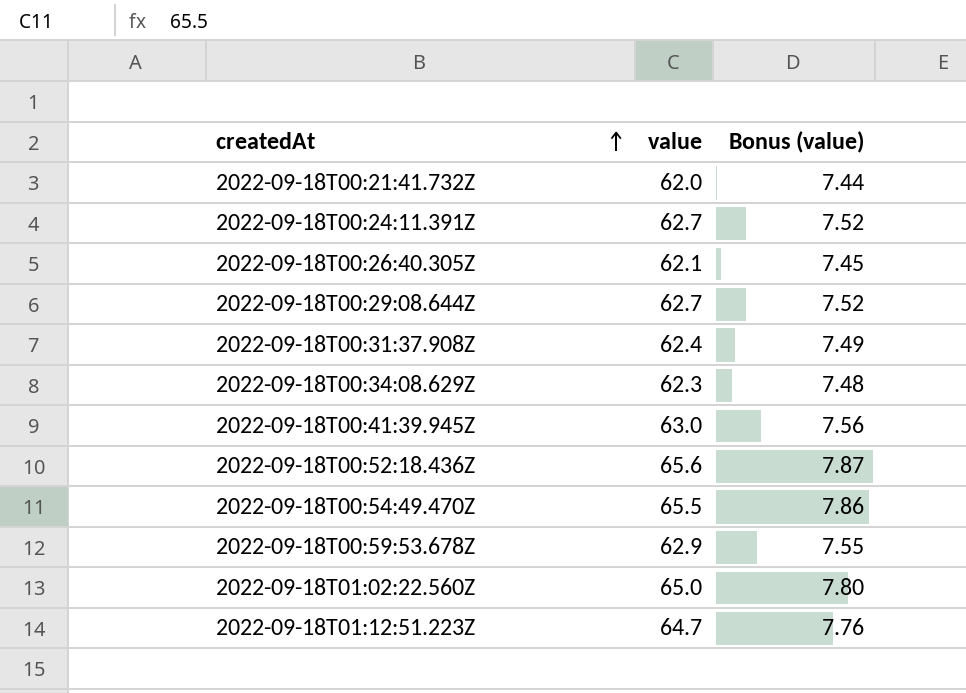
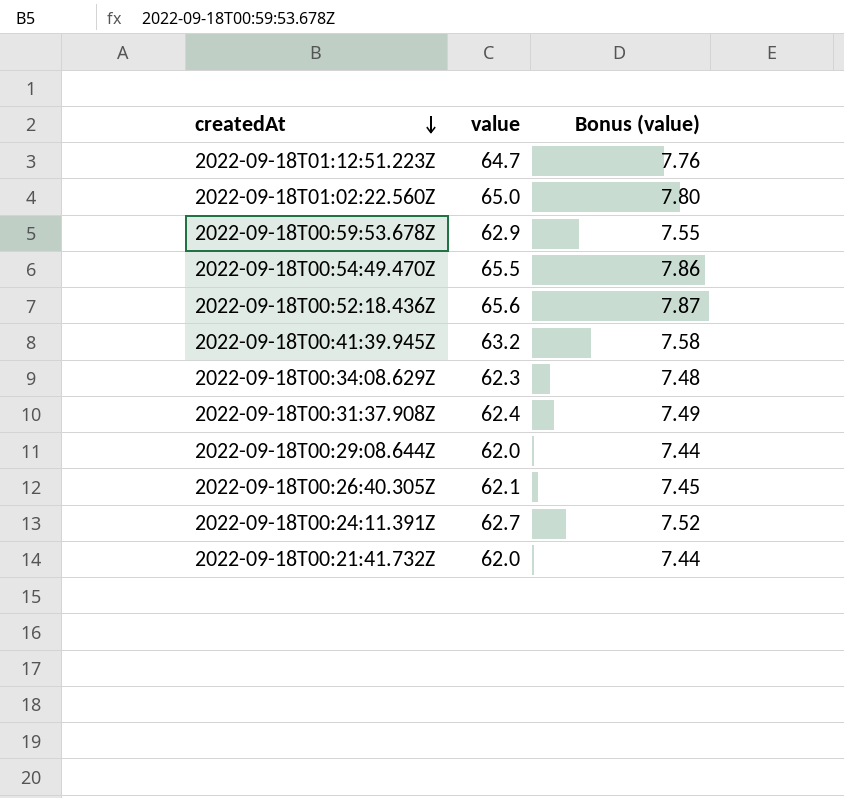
row order: createdAt ascending -> createdAt descending
2022-09-18T00:41:39.945Z | value: 63.0 -> 63.2
2022-09-18T00:41:39.945Z | Bonus (value): 7.56 -> 7.58
2022-09-18T00:29:08.644Z | value: 62.7 -> 62.0
2022-09-18T00:29:08.644Z | Bonus (value): 7.52 -> 7.44

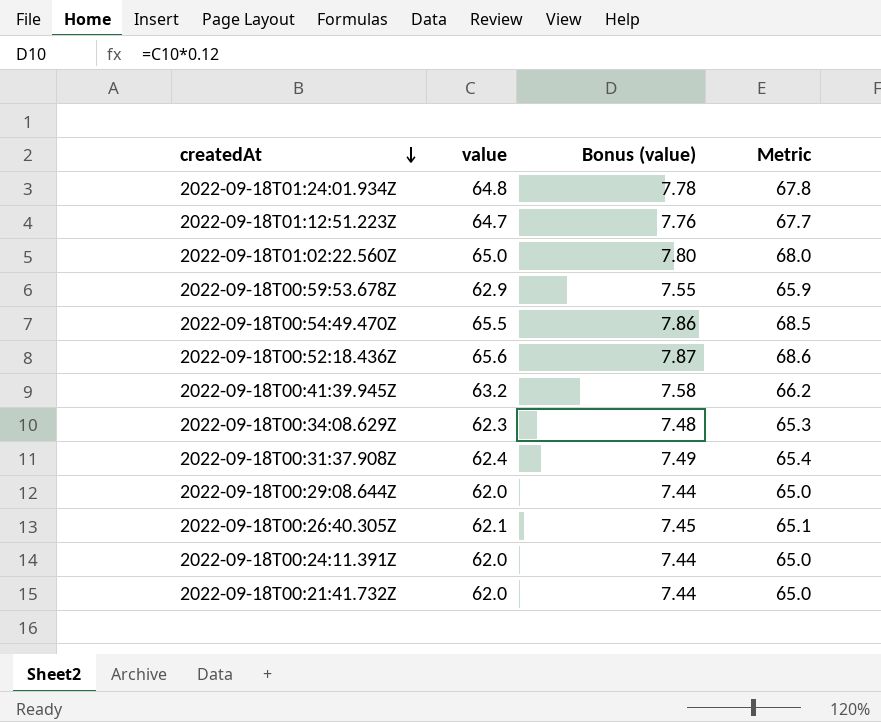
column Metric | formula: none -> [value] + 3
row 2022-09-18T01:24:01.934Z: none -> 64.8 | 7.78 | 67.8
2022-09-18T00:24:11.391Z | value: 62.7 -> 62.0
2022-09-18T00:24:11.391Z | Bonus (value): 7.52 -> 7.44

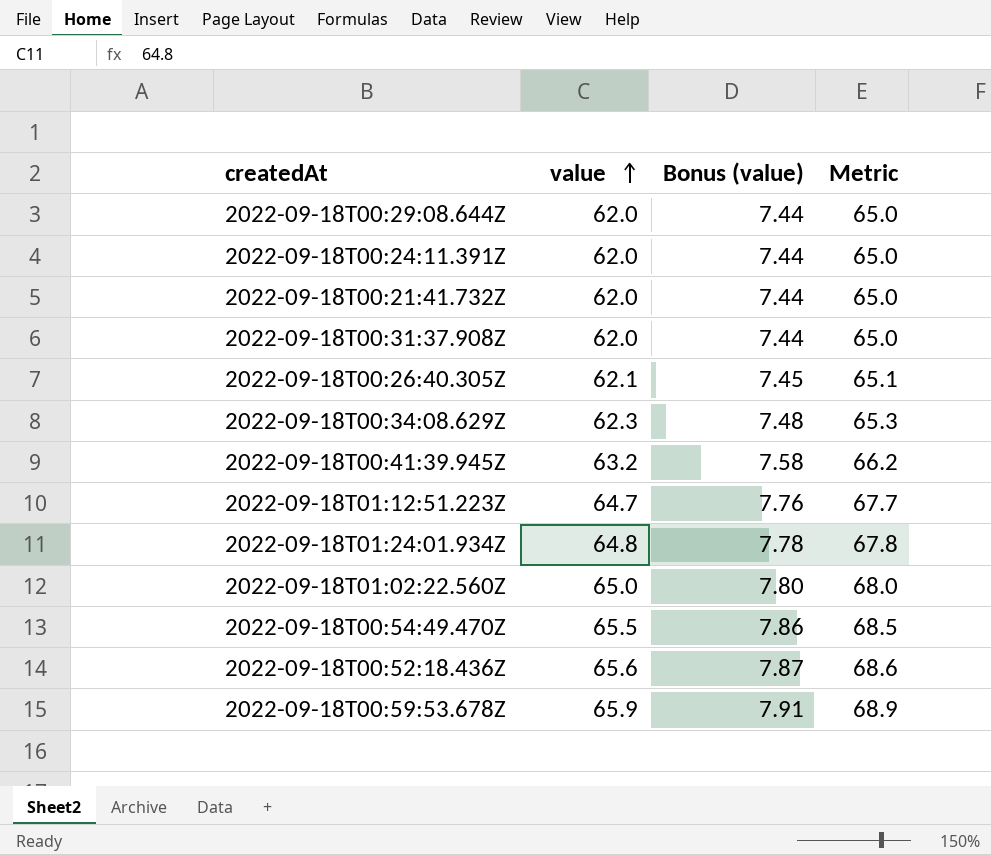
row order: createdAt descending -> value ascending
2022-09-18T00:31:37.908Z | value: 62.4 -> 62.0
2022-09-18T00:31:37.908Z | Bonus (value): 7.49 -> 7.44
2022-09-18T00:31:37.908Z | Metric: 65.4 -> 65.0
2022-09-18T00:59:53.678Z | value: 62.9 -> 65.9
2022-09-18T00:59:53.678Z | Bonus (value): 7.55 -> 7.91
2022-09-18T00:59:53.678Z | Metric: 65.9 -> 68.9

